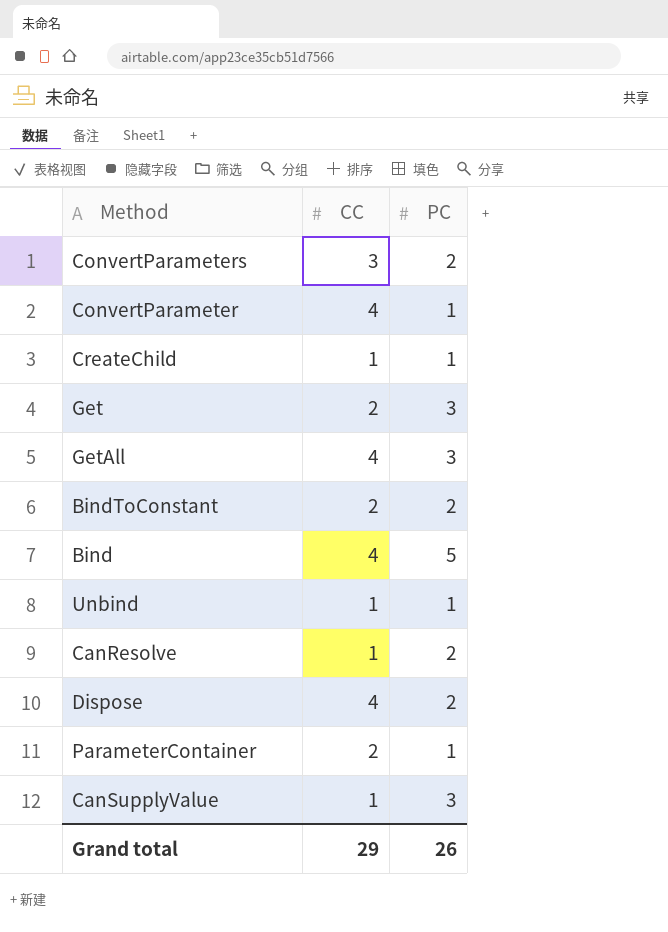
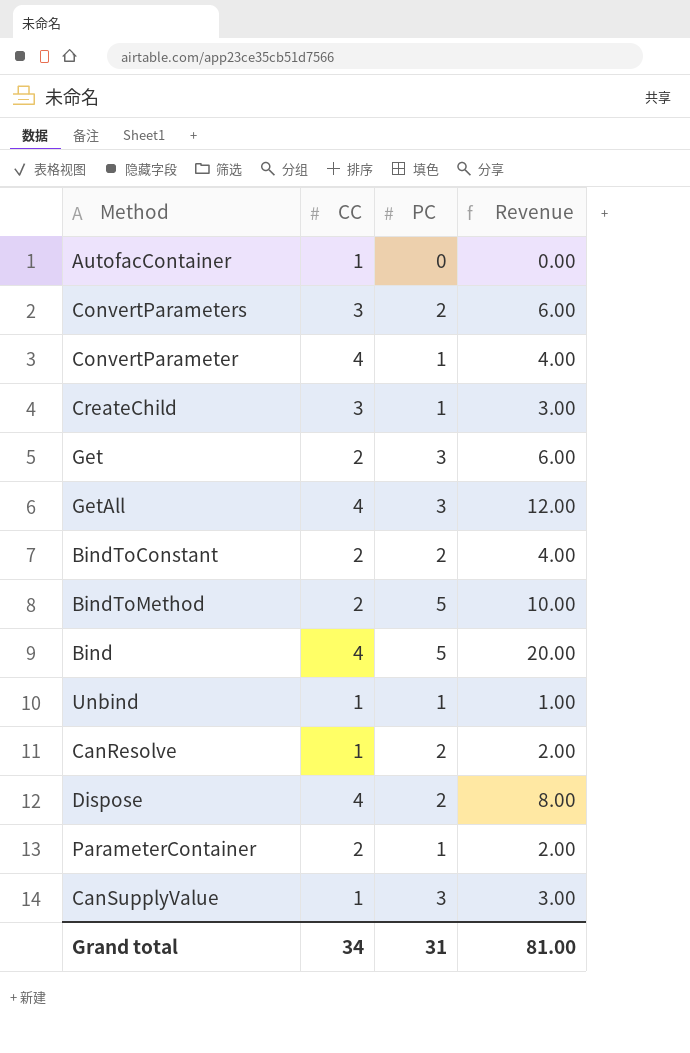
column Revenue | formula: none -> [CC] * [PC]
row AutofacContainer: none -> 1 | 0 | 0.00
CreateChild | CC: 1 -> 3
row BindToMethod: none -> 2 | 5 | 10.00
Grand total | CC: 29 -> 34
Grand total | PC: 26 -> 31

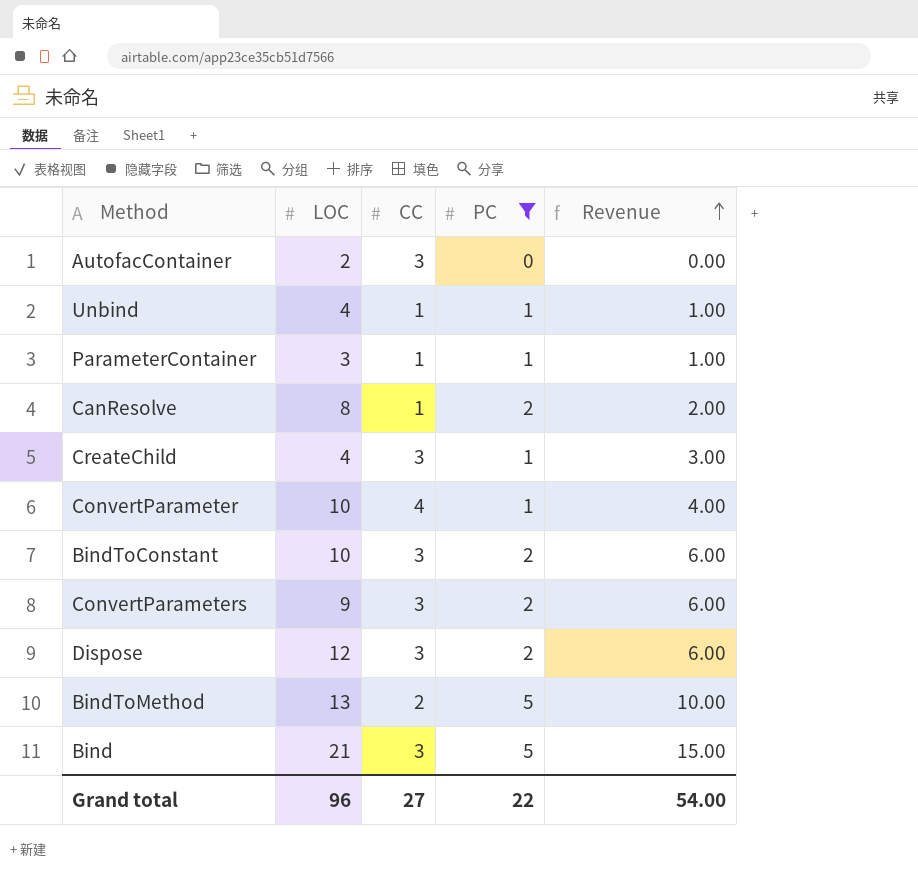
filter: none -> PC != 3
row order: none -> Revenue ascending
column LOC | position: none -> 2
AutofacContainer | CC: 1 -> 3
ParameterContainer | CC: 2 -> 1
ParameterContainer | Revenue: 2.00 -> 1.00
BindToConstant | CC: 2 -> 3
BindToConstant | Revenue: 4.00 -> 6.00
Dispose | CC: 4 -> 3
Dispose | Revenue: 8.00 -> 6.00
Bind | CC: 4 -> 3
Bind | Revenue: 20.00 -> 15.00
Grand total | CC: 34 -> 27
Grand total | PC: 31 -> 22
Grand total | Revenue: 81.00 -> 54.00

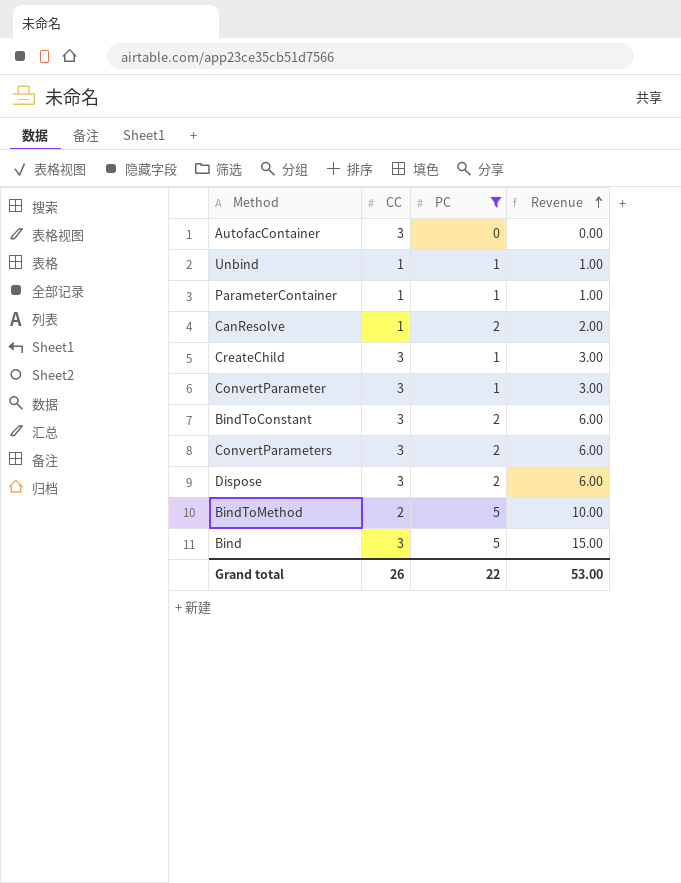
column LOC | position: 2 -> none
ConvertParameter | CC: 4 -> 3
ConvertParameter | Revenue: 4.00 -> 3.00
Grand total | CC: 27 -> 26
Grand total | Revenue: 54.00 -> 53.00

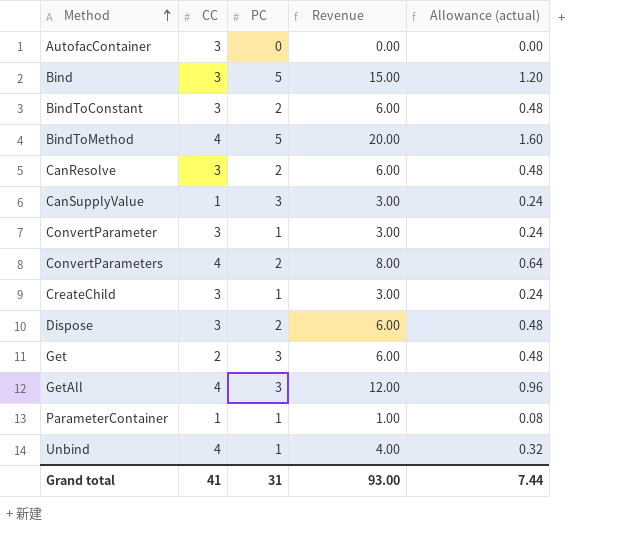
filter: PC != 3 -> none
row order: Revenue ascending -> Method ascending
column Allowance (actual) | formula: none -> [Revenue] * 0.08
BindToMethod | CC: 2 -> 4
BindToMethod | Revenue: 10.00 -> 20.00
CanResolve | CC: 1 -> 3
CanResolve | Revenue: 2.00 -> 6.00
ConvertParameters | CC: 3 -> 4
ConvertParameters | Revenue: 6.00 -> 8.00
Unbind | CC: 1 -> 4
Unbind | Revenue: 1.00 -> 4.00
Grand total | CC: 26 -> 41
Grand total | PC: 22 -> 31
Grand total | Revenue: 53.00 -> 93.00

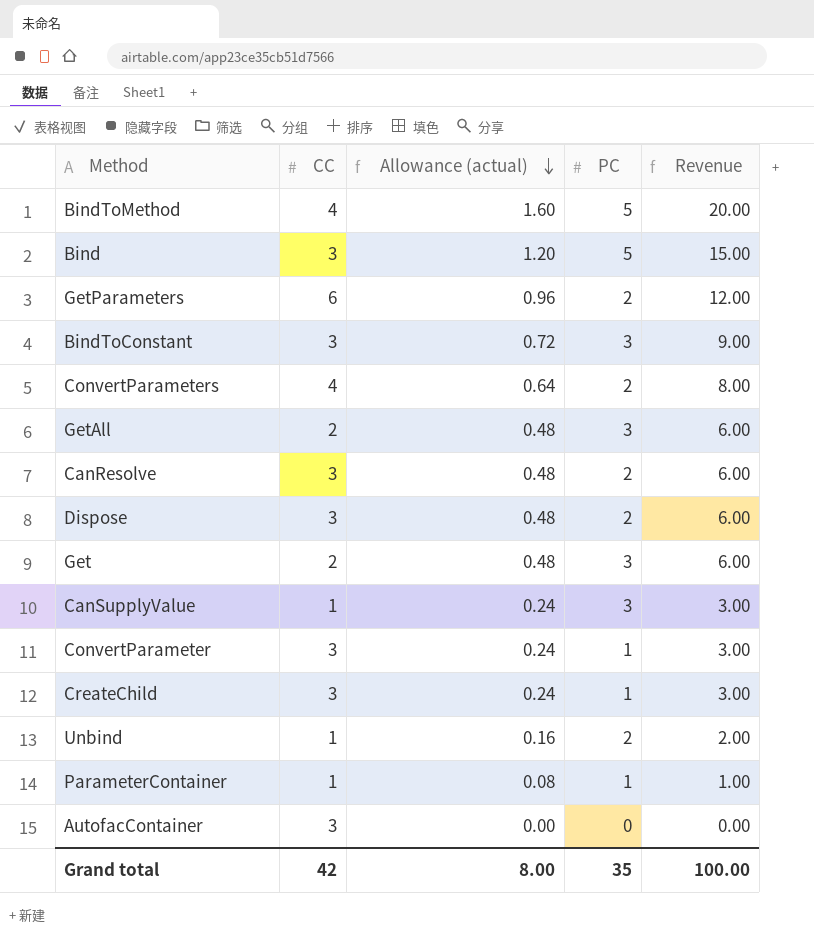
row order: Method ascending -> Allowance (actual) descending
column Allowance (actual) | position: 5 -> 3
row GetParameters: none -> 6 | 0.96 | 2 | 12.00
BindToConstant | Allowance (actual): 0.48 -> 0.72
BindToConstant | PC: 2 -> 3
BindToConstant | Revenue: 6.00 -> 9.00
GetAll | CC: 4 -> 2
GetAll | Allowance (actual): 0.96 -> 0.48
GetAll | Revenue: 12.00 -> 6.00
Unbind | CC: 4 -> 1
Unbind | Allowance (actual): 0.32 -> 0.16
Unbind | PC: 1 -> 2
Unbind | Revenue: 4.00 -> 2.00
Grand total | CC: 41 -> 42
Grand total | Allowance (actual): 7.44 -> 8.00
Grand total | PC: 31 -> 35
Grand total | Revenue: 93.00 -> 100.00

